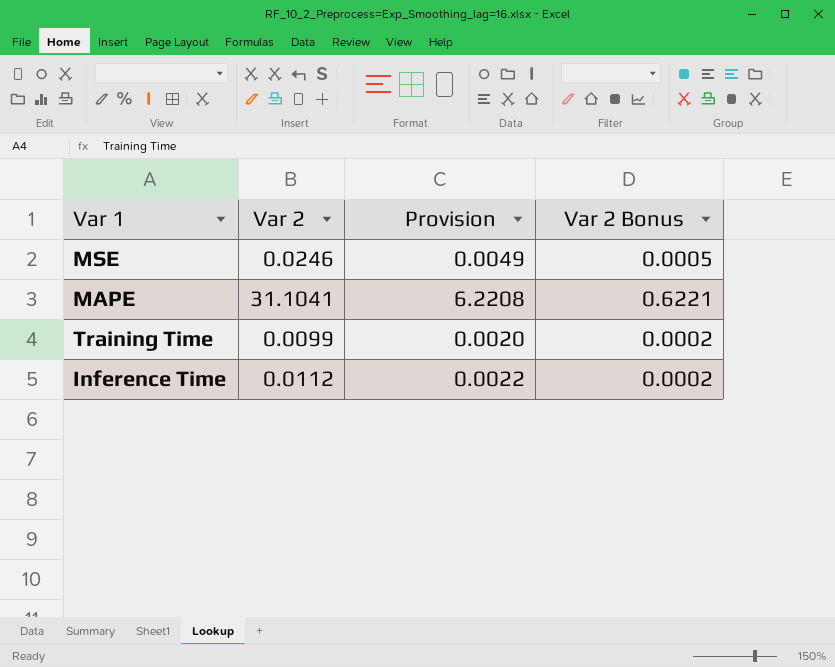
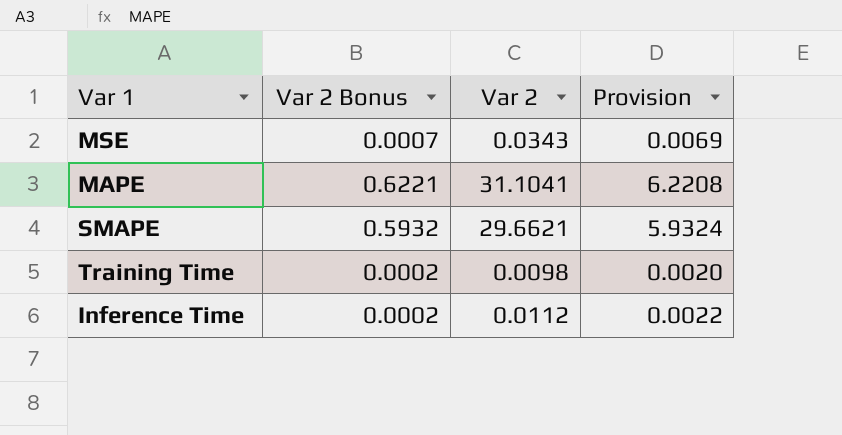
column Var 2 Bonus | position: 4 -> 2
MSE | Var 2 Bonus: 0.0005 -> 0.0007
MSE | Var 2: 0.0246 -> 0.0343
MSE | Provision: 0.0049 -> 0.0069
row SMAPE: none -> 0.5932 | 29.6621 | 5.9324
Training Time | Var 2: 0.0099 -> 0.0098

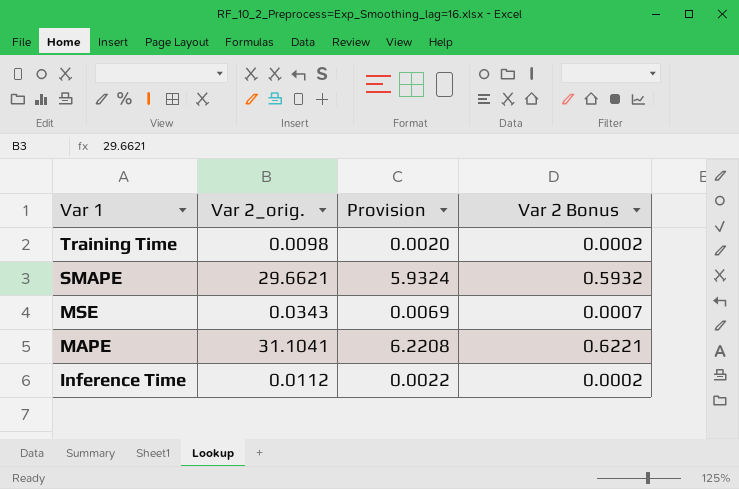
row order: none -> Var 1 descending
column name: Var 2 -> Var 2_orig.
column Var 2 Bonus | position: 2 -> 4

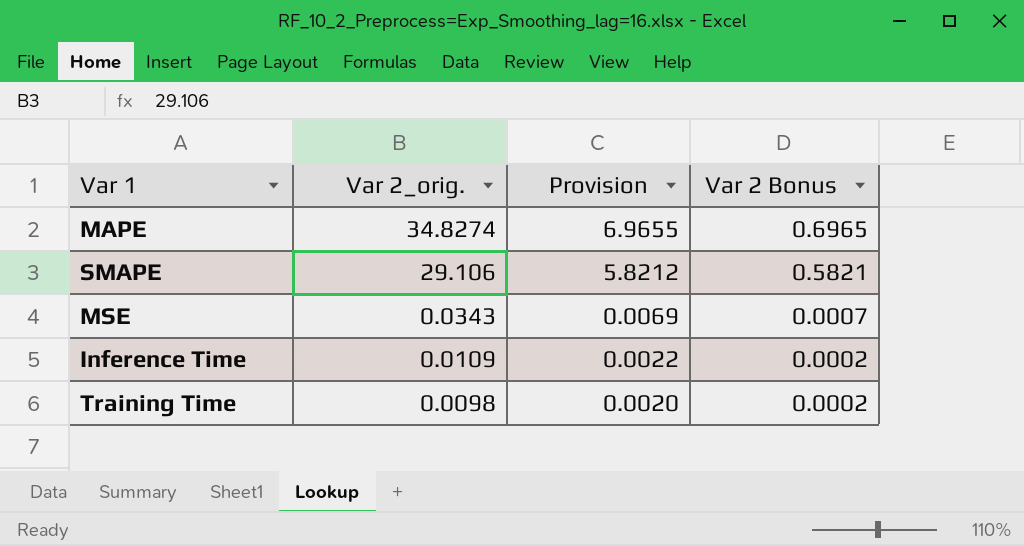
row order: Var 1 descending -> Var 2_orig. descending
MAPE | Var 2_orig.: 31.1041 -> 34.8274
MAPE | Provision: 6.2208 -> 6.9655
MAPE | Var 2 Bonus: 0.6221 -> 0.6965
SMAPE | Var 2_orig.: 29.6621 -> 29.106
SMAPE | Provision: 5.9324 -> 5.8212
SMAPE | Var 2 Bonus: 0.5932 -> 0.5821
Inference Time | Var 2_orig.: 0.0112 -> 0.0109

